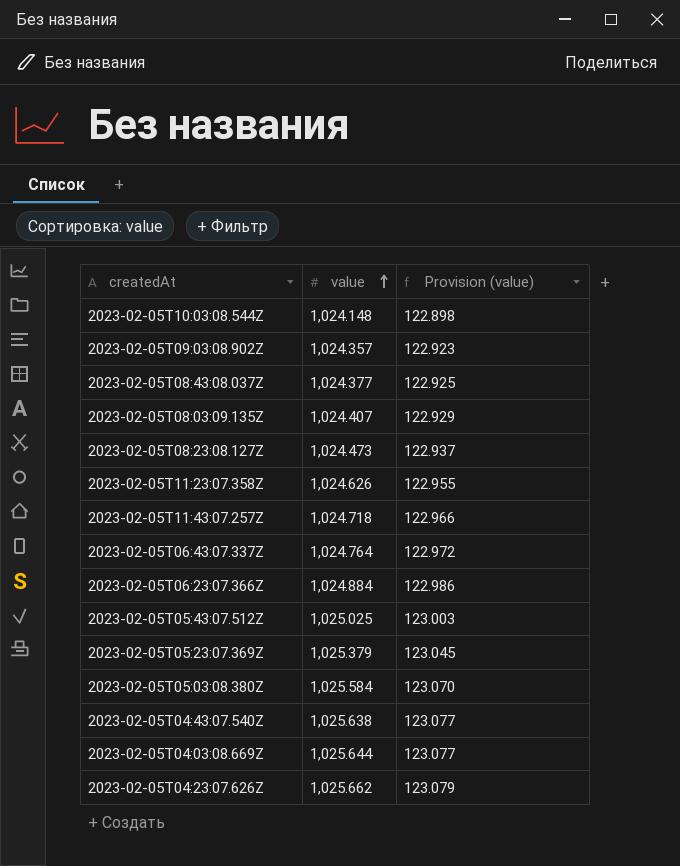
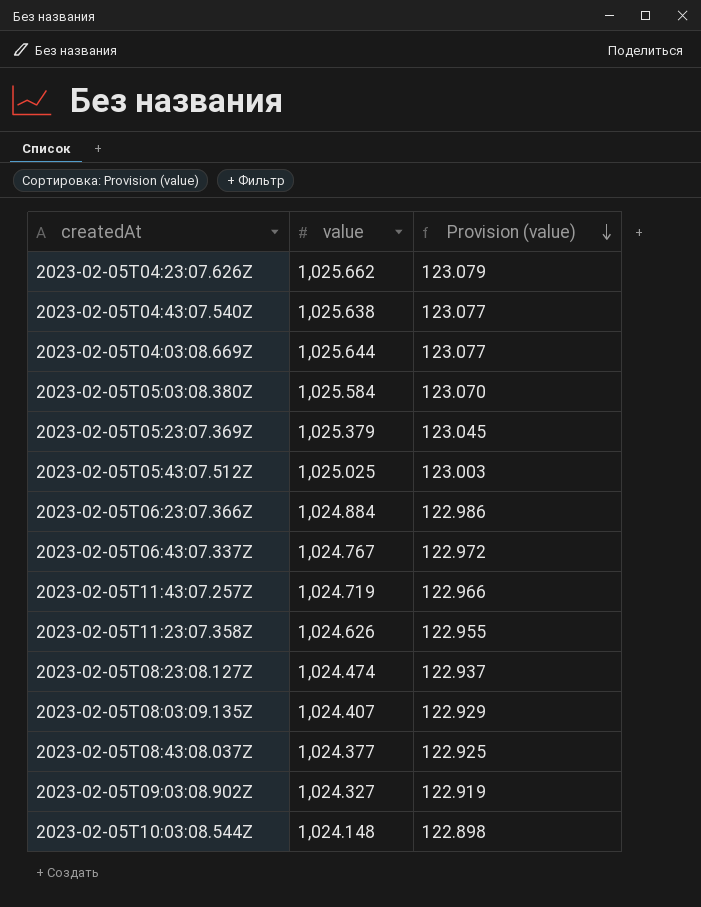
row order: value ascending -> Provision (value) descending
2023-02-05T06:43:07.337Z | value: 1,024.764 -> 1,024.767
2023-02-05T11:43:07.257Z | value: 1,024.718 -> 1,024.719
2023-02-05T08:23:08.127Z | value: 1,024.473 -> 1,024.474
2023-02-05T09:03:08.902Z | value: 1,024.357 -> 1,024.327
2023-02-05T09:03:08.902Z | Provision (value): 122.923 -> 122.919

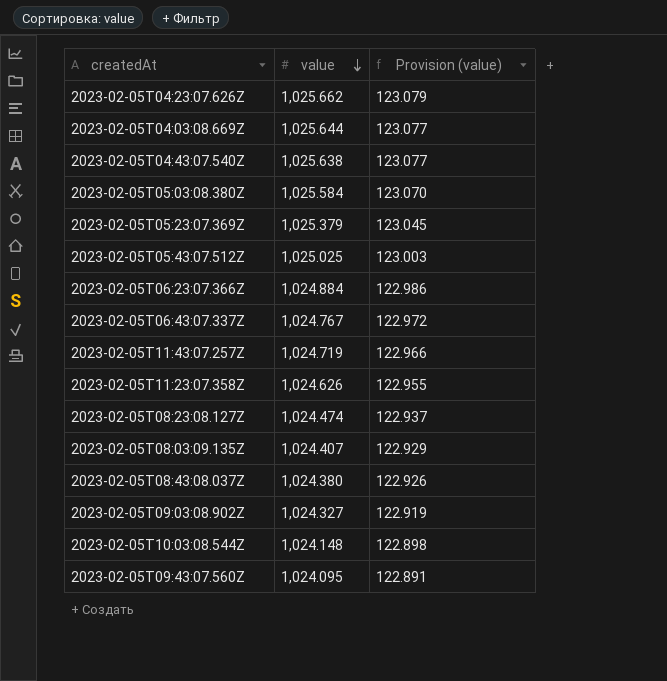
row order: Provision (value) descending -> value descending
2023-02-05T08:43:08.037Z | value: 1,024.377 -> 1,024.380
2023-02-05T08:43:08.037Z | Provision (value): 122.925 -> 122.926
row 2023-02-05T09:43:07.560Z: none -> 1,024.095 | 122.891

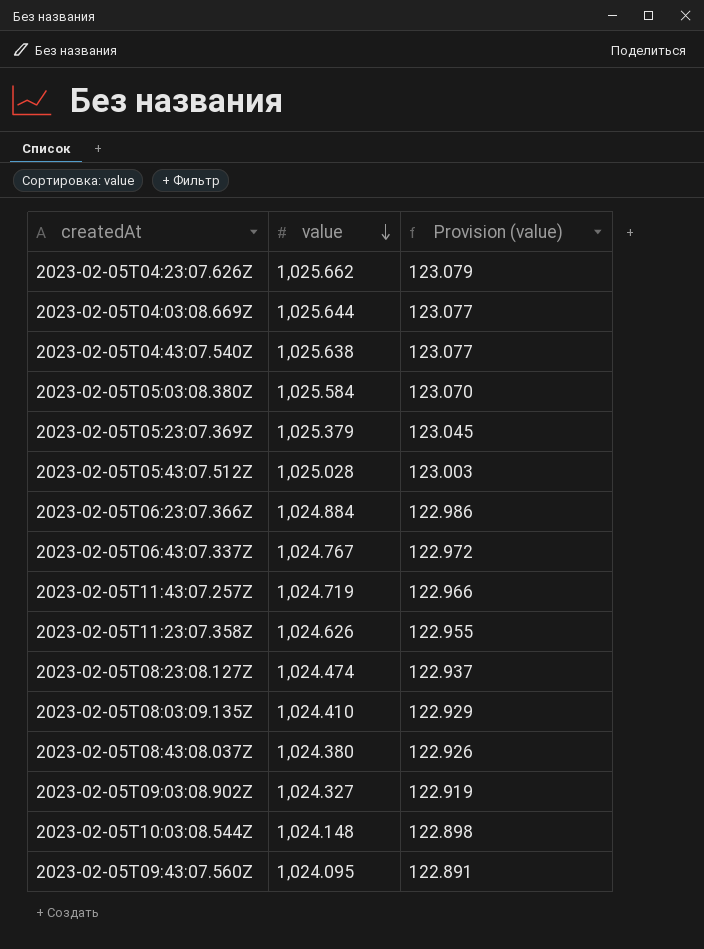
2023-02-05T05:43:07.512Z | value: 1,025.025 -> 1,025.028
2023-02-05T08:03:09.135Z | value: 1,024.407 -> 1,024.410

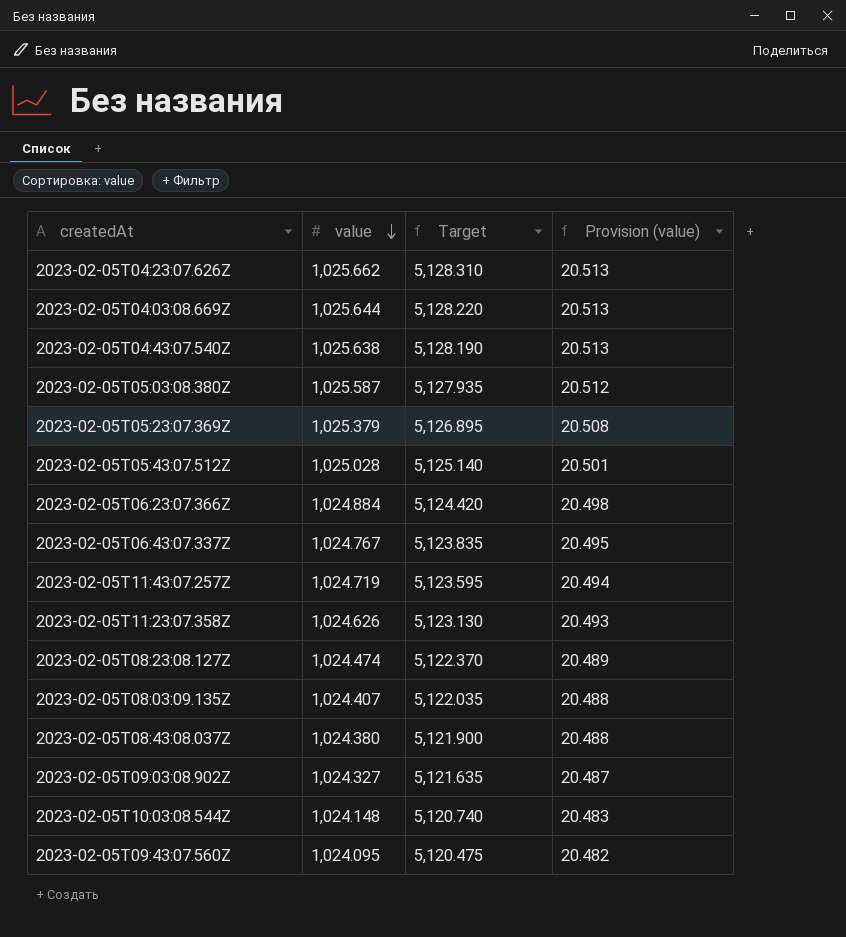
column Target | formula: none -> [value] * 5
column Provision (value) | formula: [value] * 0.12 -> [value] * 0.02
2023-02-05T05:03:08.380Z | value: 1,025.584 -> 1,025.587
2023-02-05T08:03:09.135Z | value: 1,024.410 -> 1,024.407

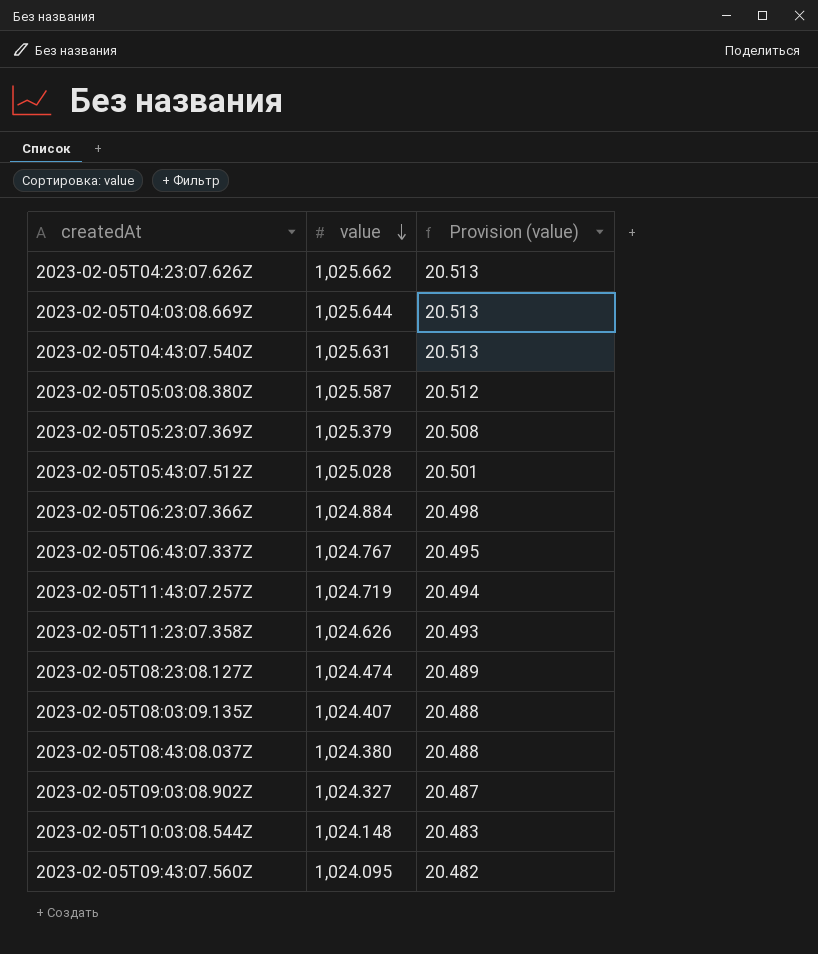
column Target | formula: [value] * 5 -> none
2023-02-05T04:43:07.540Z | value: 1,025.638 -> 1,025.631

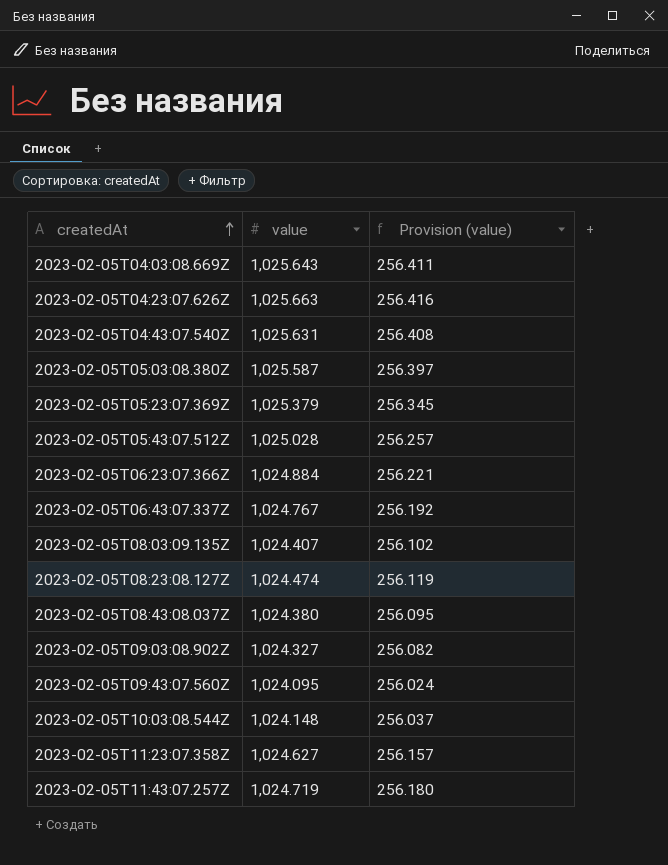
row order: value descending -> createdAt ascending
column Provision (value) | formula: [value] * 0.02 -> [value] * 0.25
2023-02-05T04:03:08.669Z | value: 1,025.644 -> 1,025.643
2023-02-05T04:23:07.626Z | value: 1,025.662 -> 1,025.663
2023-02-05T11:23:07.358Z | value: 1,024.626 -> 1,024.627

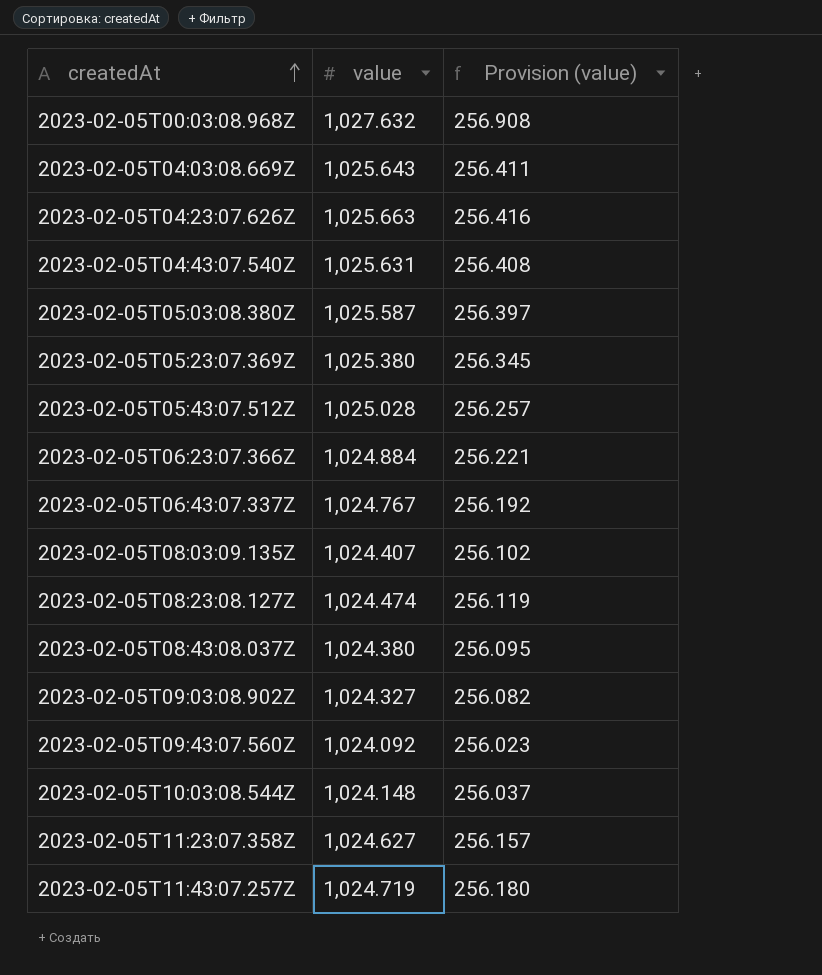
row 2023-02-05T00:03:08.968Z: none -> 1,027.632 | 256.908
2023-02-05T05:23:07.369Z | value: 1,025.379 -> 1,025.380
2023-02-05T09:43:07.560Z | value: 1,024.095 -> 1,024.092
2023-02-05T09:43:07.560Z | Provision (value): 256.024 -> 256.023

